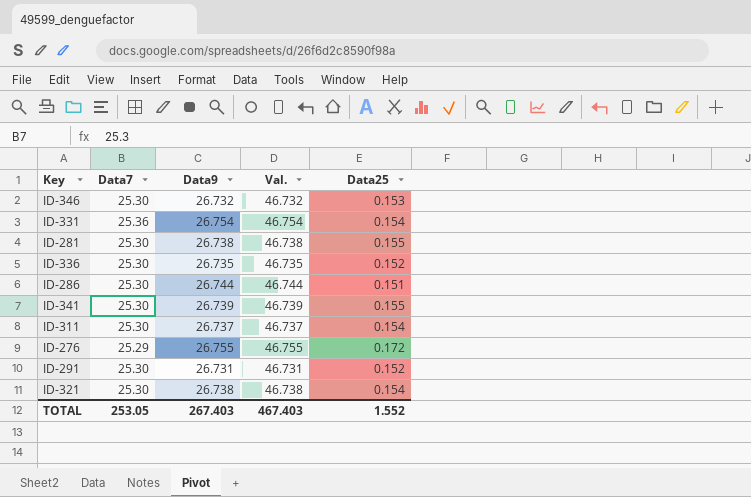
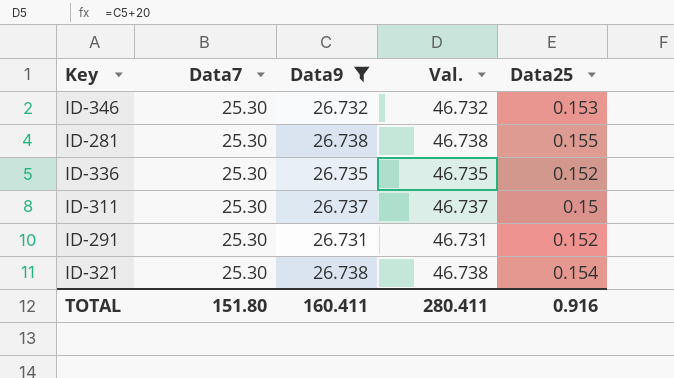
filter: none -> Data9 <= 26.738
ID-311 | Data25: 0.154 -> 0.15
TOTAL | Data7: 253.05 -> 151.80
TOTAL | Data9: 267.403 -> 160.411
TOTAL | Val.: 467.403 -> 280.411
TOTAL | Data25: 1.552 -> 0.916

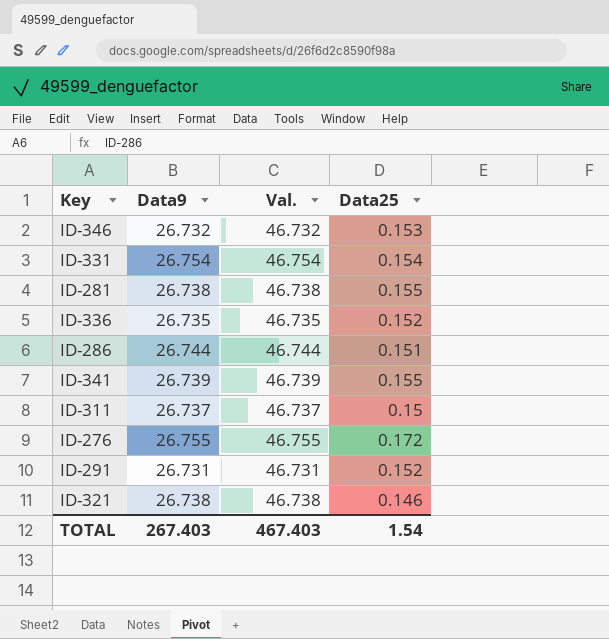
filter: Data9 <= 26.738 -> none
column Data7 | position: 2 -> none
ID-321 | Data25: 0.154 -> 0.146
TOTAL | Data9: 160.411 -> 267.403
TOTAL | Val.: 280.411 -> 467.403
TOTAL | Data25: 0.916 -> 1.54

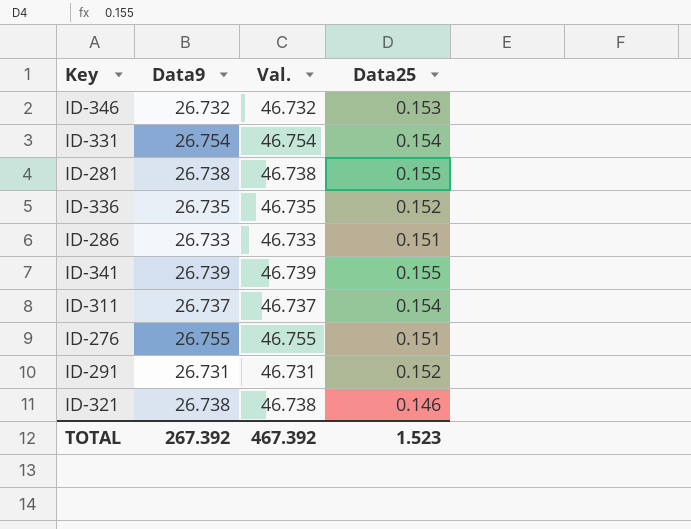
ID-286 | Data9: 26.744 -> 26.733
ID-286 | Val.: 46.744 -> 46.733
ID-311 | Data25: 0.15 -> 0.154
ID-276 | Data25: 0.172 -> 0.151
TOTAL | Data9: 267.403 -> 267.392
TOTAL | Val.: 467.403 -> 467.392
TOTAL | Data25: 1.54 -> 1.523

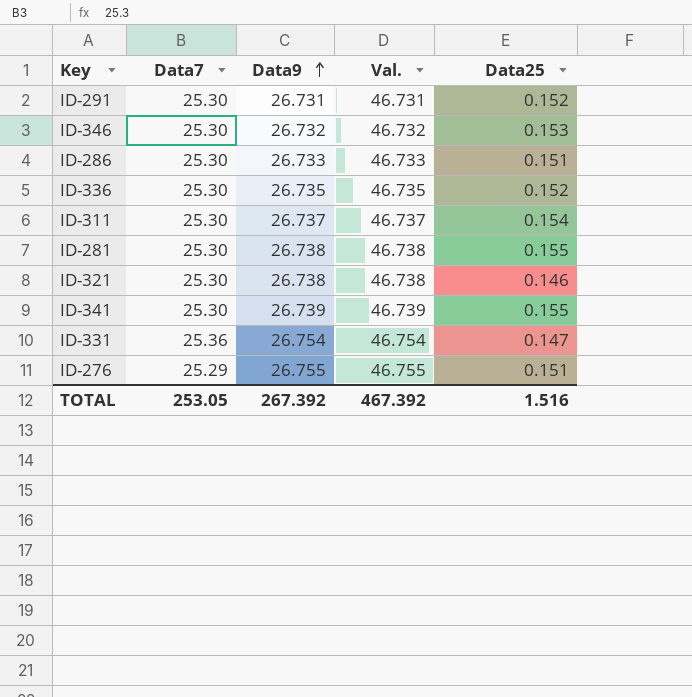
row order: none -> Data9 ascending
column Data7 | position: none -> 2
ID-331 | Data25: 0.154 -> 0.147
TOTAL | Data25: 1.523 -> 1.516

